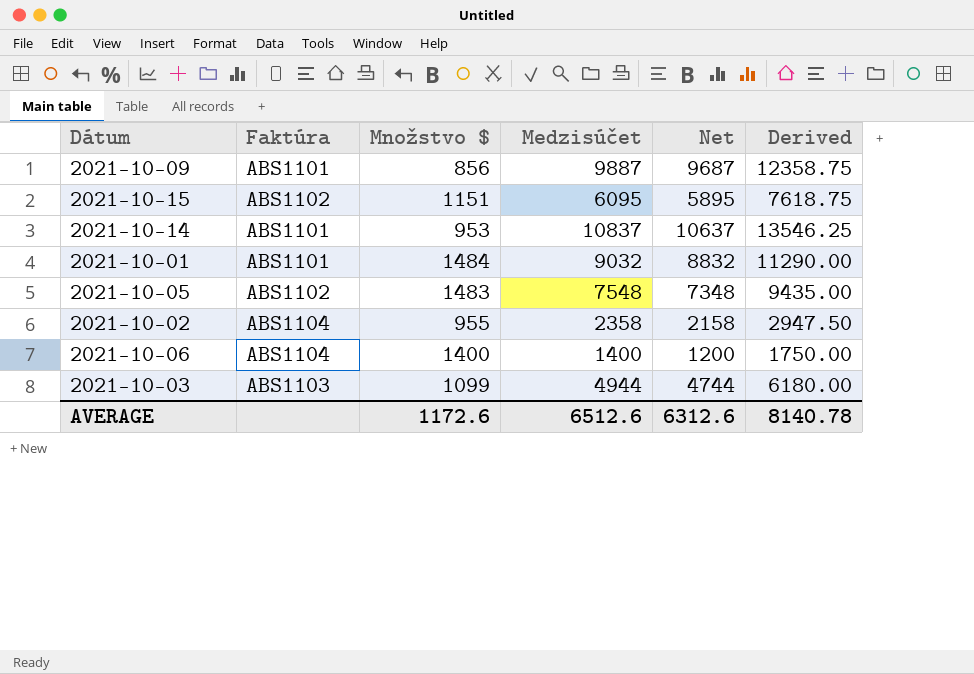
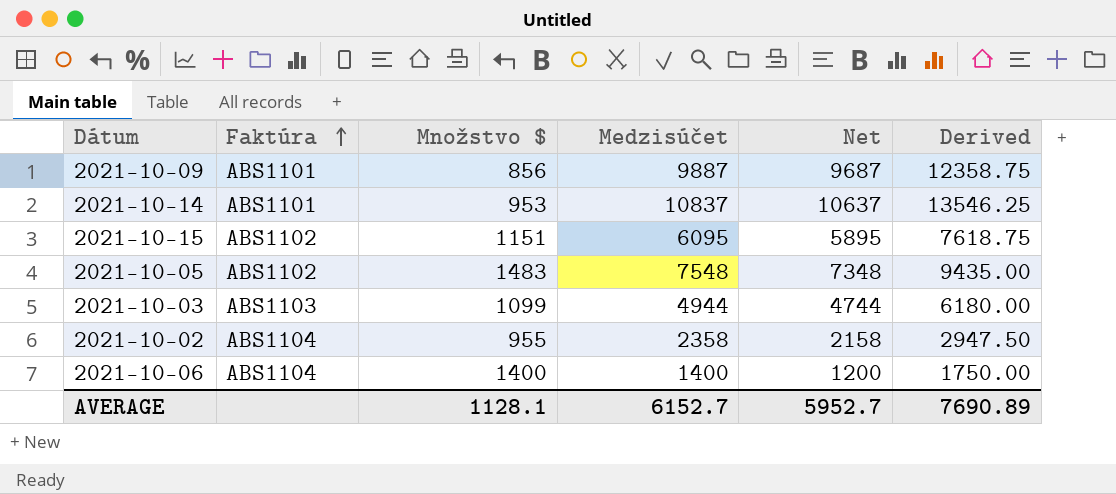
row order: none -> Faktúra ascending
row 2021-10-01: ABS1101 | 1484 | 9032 | 8832 | 11290.00 -> none
AVERAGE | Množstvo $: 1172.6 -> 1128.1
AVERAGE | Medzisúčet: 6512.6 -> 6152.7
AVERAGE | Net: 6312.6 -> 5952.7
AVERAGE | Derived: 8140.78 -> 7690.89

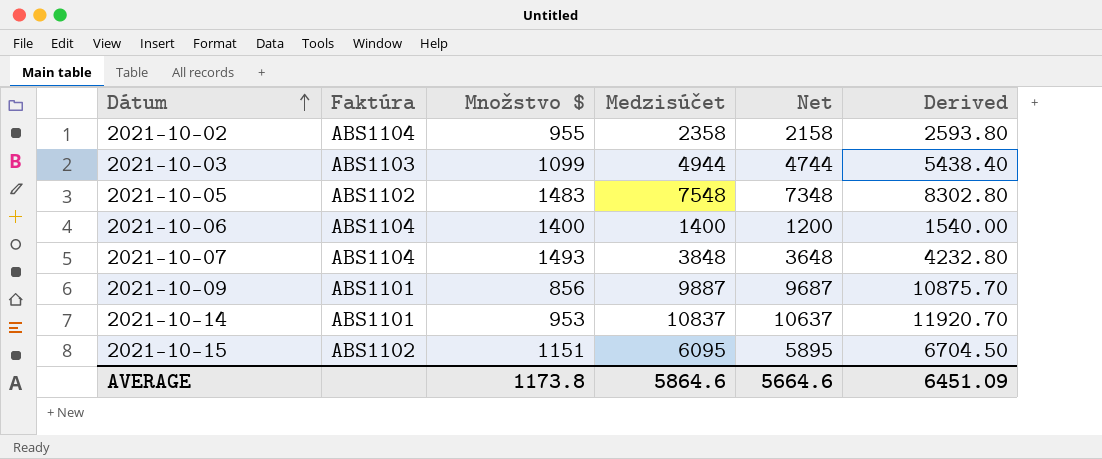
row order: Faktúra ascending -> Dátum ascending
column Derived | formula: [Medzisúčet] * 1.25 -> [Medzisúčet] * 1.1
row 2021-10-07: none -> ABS1104 | 1493 | 3848 | 3648 | 4232.80
AVERAGE | Množstvo $: 1128.1 -> 1173.8
AVERAGE | Medzisúčet: 6152.7 -> 5864.6
AVERAGE | Net: 5952.7 -> 5664.6
AVERAGE | Derived: 7690.89 -> 6451.09

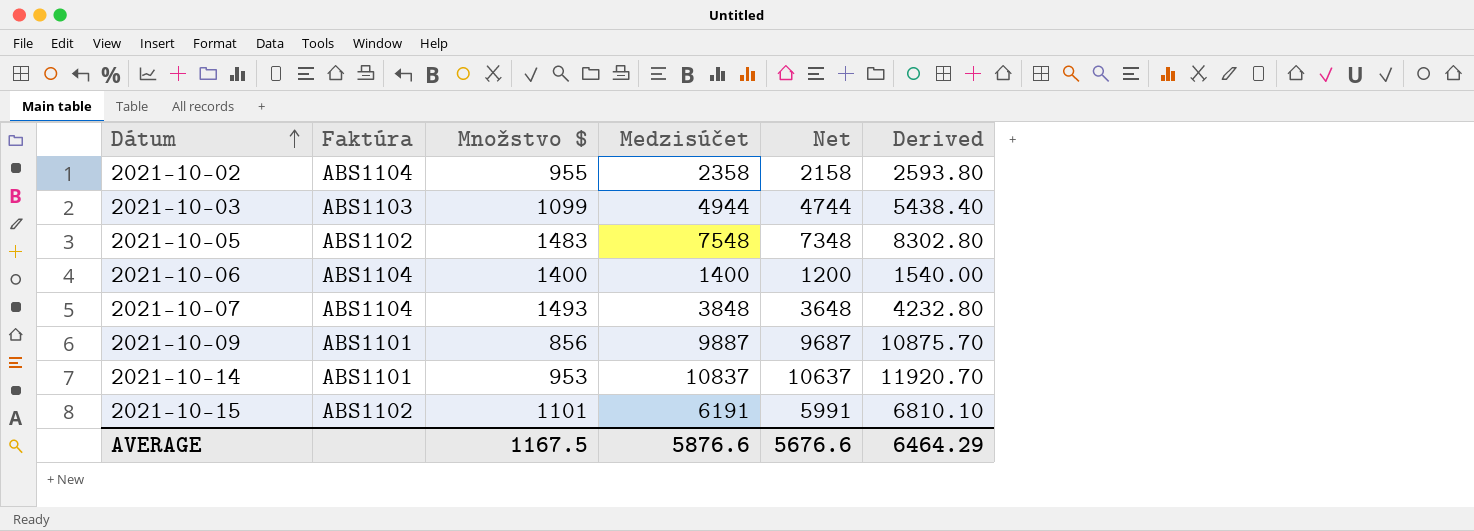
2021-10-15 | Množstvo $: 1151 -> 1101
2021-10-15 | Medzisúčet: 6095 -> 6191
2021-10-15 | Net: 5895 -> 5991
2021-10-15 | Derived: 6704.50 -> 6810.10
AVERAGE | Množstvo $: 1173.8 -> 1167.5
AVERAGE | Medzisúčet: 5864.6 -> 5876.6
AVERAGE | Net: 5664.6 -> 5676.6
AVERAGE | Derived: 6451.09 -> 6464.29

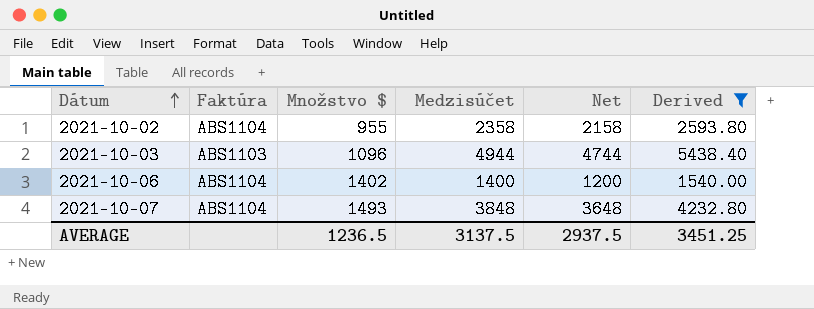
filter: none -> Derived <= 5438.40
2021-10-03 | Množstvo $: 1099 -> 1096
2021-10-06 | Množstvo $: 1400 -> 1402
AVERAGE | Množstvo $: 1167.5 -> 1236.5
AVERAGE | Medzisúčet: 5876.6 -> 3137.5
AVERAGE | Net: 5676.6 -> 2937.5
AVERAGE | Derived: 6464.29 -> 3451.25

